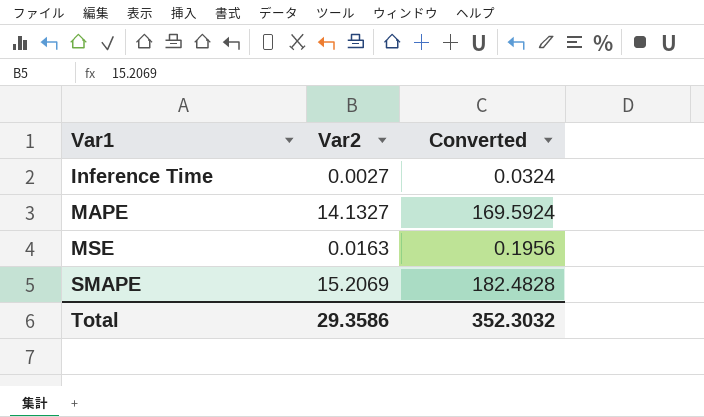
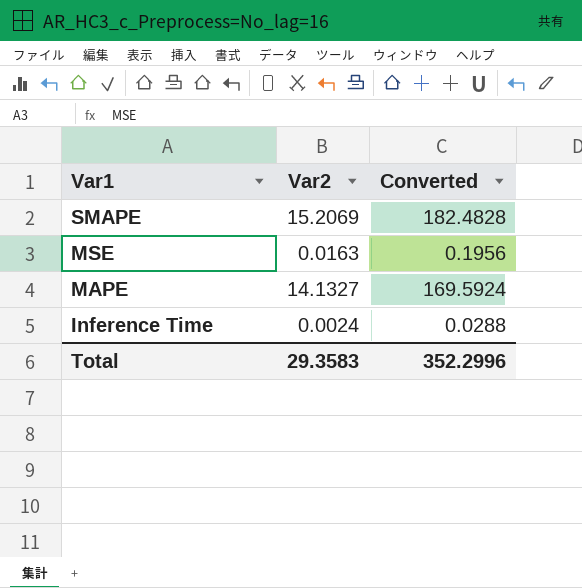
row order: Var1 ascending -> Var1 descending
Inference Time | Var2: 0.0027 -> 0.0024
Inference Time | Converted: 0.0324 -> 0.0288
Total | Var2: 29.3586 -> 29.3583
Total | Converted: 352.3032 -> 352.2996

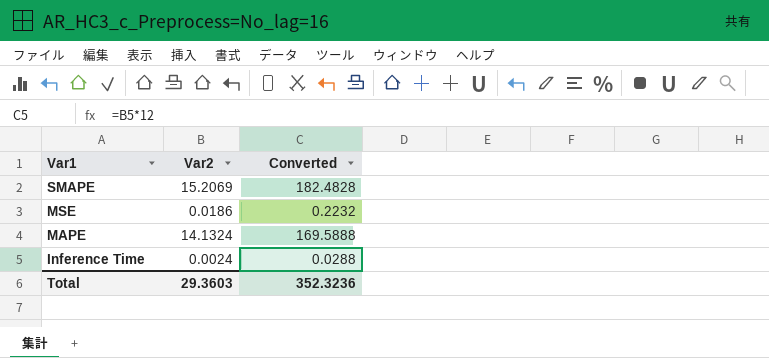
MSE | Var2: 0.0163 -> 0.0186
MSE | Converted: 0.1956 -> 0.2232
MAPE | Var2: 14.1327 -> 14.1324
MAPE | Converted: 169.5924 -> 169.5888
Total | Var2: 29.3583 -> 29.3603
Total | Converted: 352.2996 -> 352.3236

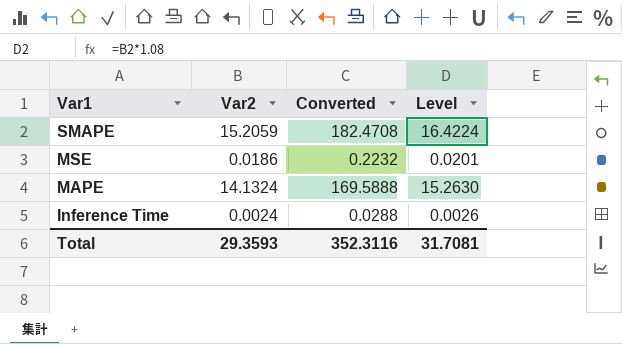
column Level | formula: none -> [Var2] * 1.08
SMAPE | Var2: 15.2069 -> 15.2059
SMAPE | Converted: 182.4828 -> 182.4708
Total | Var2: 29.3603 -> 29.3593
Total | Converted: 352.3236 -> 352.3116

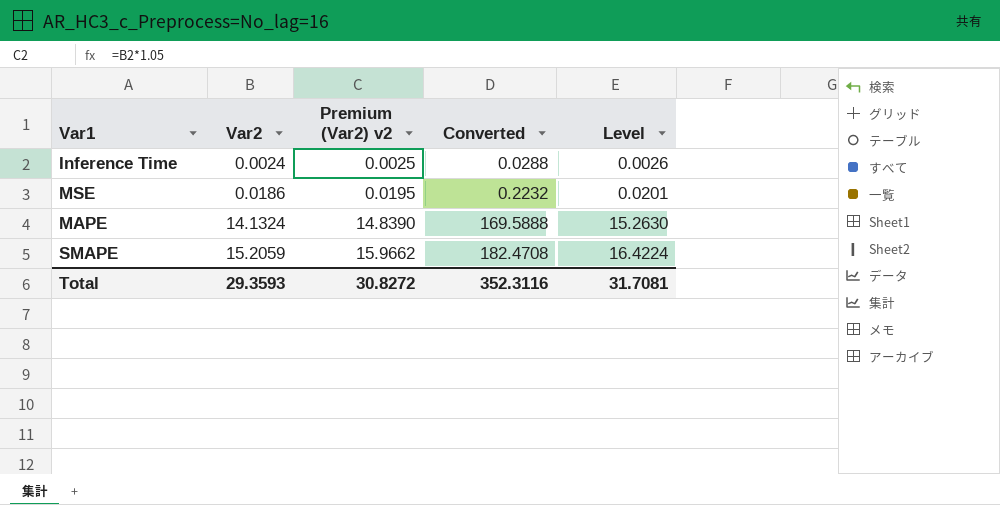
row order: Var1 descending -> Var2 ascending
column Premium (Var2) v2 | formula: none -> [Var2] * 1.05

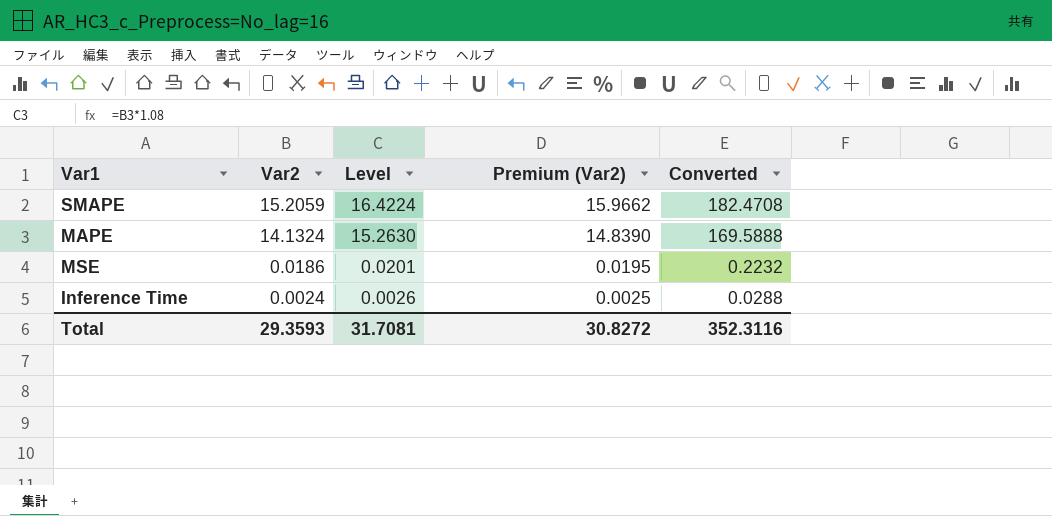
row order: Var2 ascending -> Var2 descending
column Level | position: 5 -> 3
column name: Premium (Var2) v2 -> Premium (Var2)

